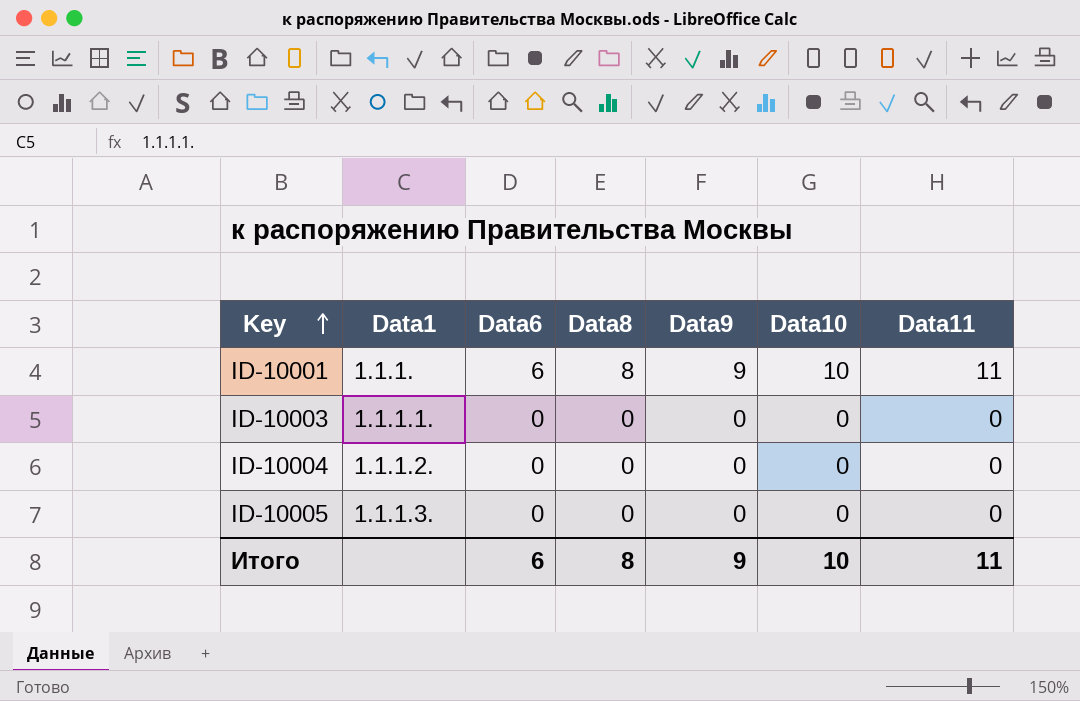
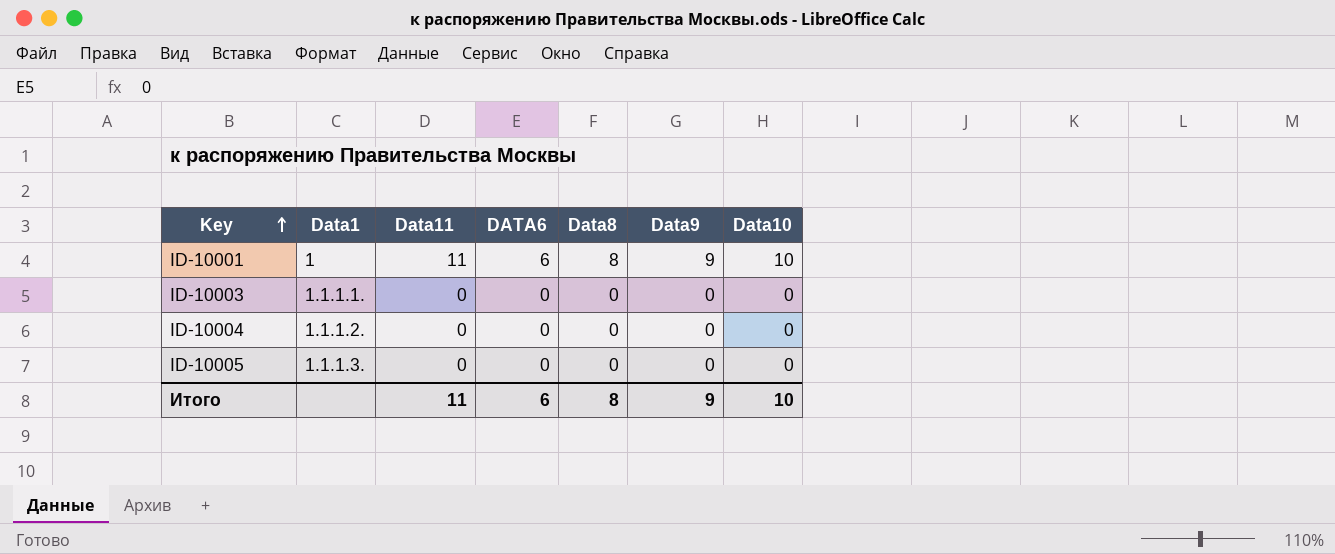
column Data11 | position: 7 -> 3
column name: Data6 -> DATA6
ID-10001 | Data1: 1.1.1. -> 1

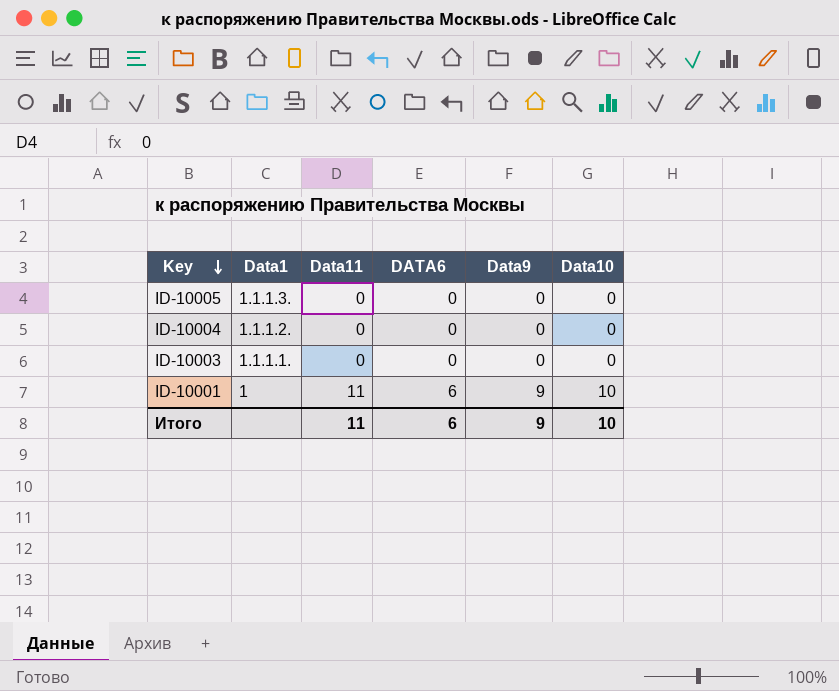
row order: Key ascending -> Key descending
column Data8 | position: 5 -> none

